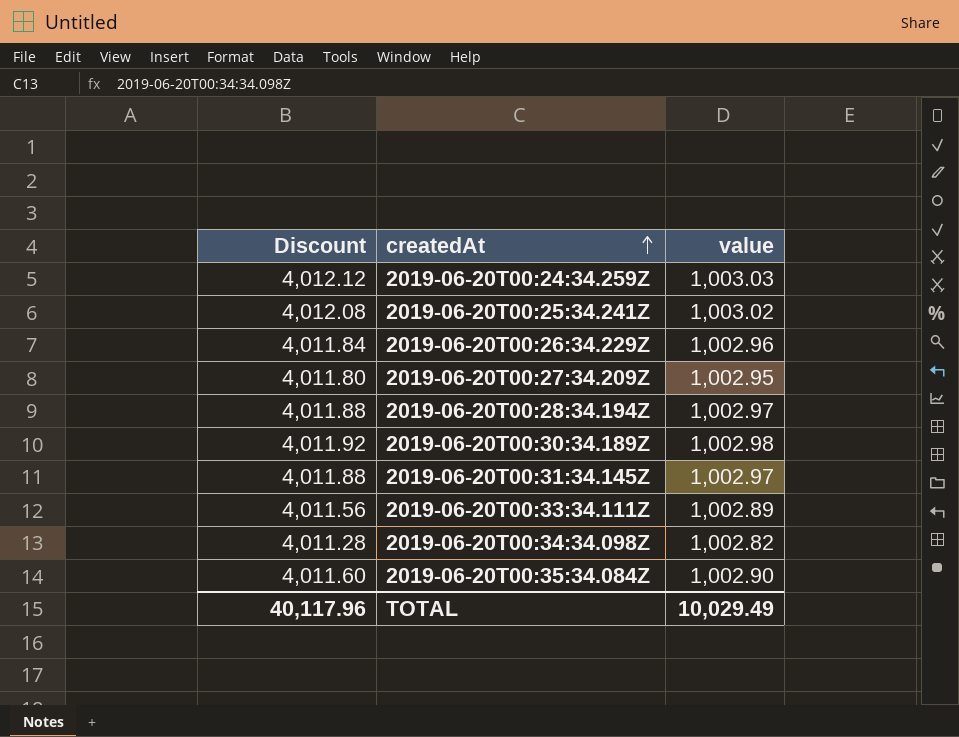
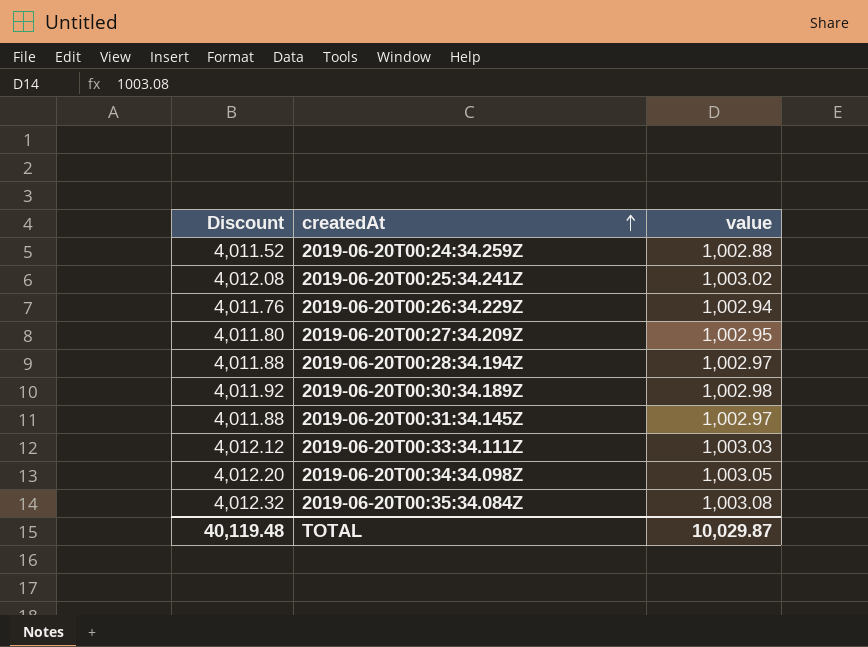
2019-06-20T00:24:34.259Z | Discount: 4,012.12 -> 4,011.52
2019-06-20T00:24:34.259Z | value: 1,003.03 -> 1,002.88
2019-06-20T00:26:34.229Z | Discount: 4,011.84 -> 4,011.76
2019-06-20T00:26:34.229Z | value: 1,002.96 -> 1,002.94
2019-06-20T00:33:34.111Z | Discount: 4,011.56 -> 4,012.12
2019-06-20T00:33:34.111Z | value: 1,002.89 -> 1,003.03
2019-06-20T00:34:34.098Z | Discount: 4,011.28 -> 4,012.20
2019-06-20T00:34:34.098Z | value: 1,002.82 -> 1,003.05
2019-06-20T00:35:34.084Z | Discount: 4,011.60 -> 4,012.32
2019-06-20T00:35:34.084Z | value: 1,002.90 -> 1,003.08
TOTAL | Discount: 40,117.96 -> 40,119.48
TOTAL | value: 10,029.49 -> 10,029.87

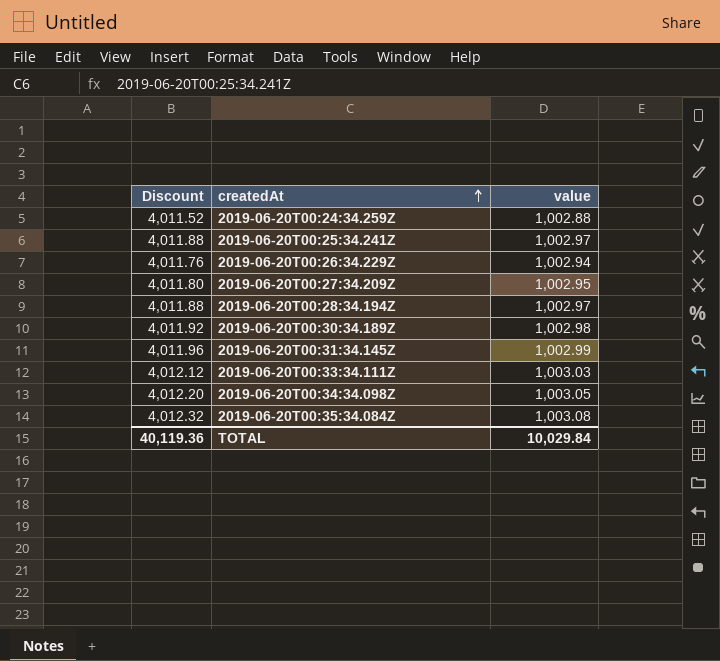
2019-06-20T00:25:34.241Z | Discount: 4,012.08 -> 4,011.88
2019-06-20T00:25:34.241Z | value: 1,003.02 -> 1,002.97
2019-06-20T00:31:34.145Z | Discount: 4,011.88 -> 4,011.96
2019-06-20T00:31:34.145Z | value: 1,002.97 -> 1,002.99
TOTAL | Discount: 40,119.48 -> 40,119.36
TOTAL | value: 10,029.87 -> 10,029.84

